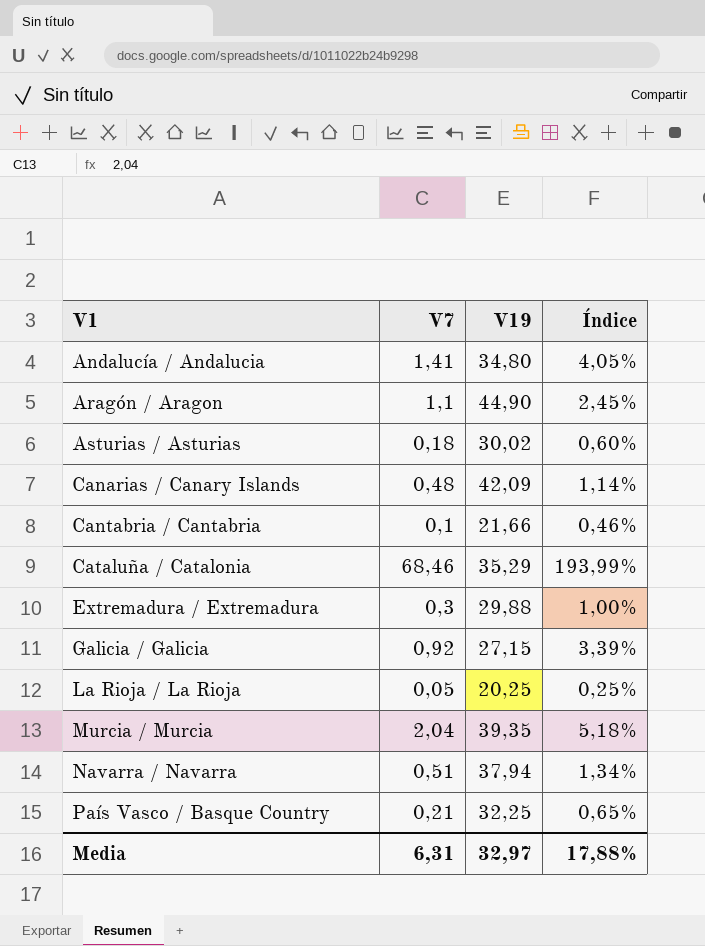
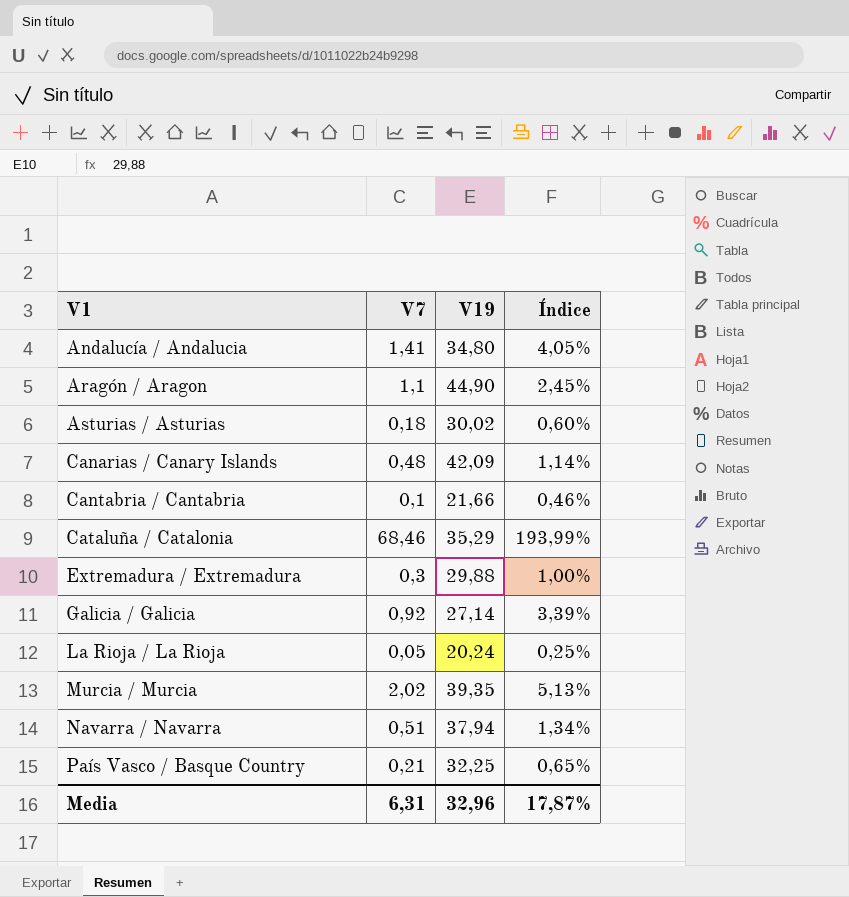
Galicia / Galicia | V19: 27,15 -> 27,14
La Rioja / La Rioja | V19: 20,25 -> 20,24
Murcia / Murcia | V7: 2,04 -> 2,02
Murcia / Murcia | Índice: 5,18% -> 5,13%
Media | V19: 32,97 -> 32,96
Media | Índice: 17,88% -> 17,87%

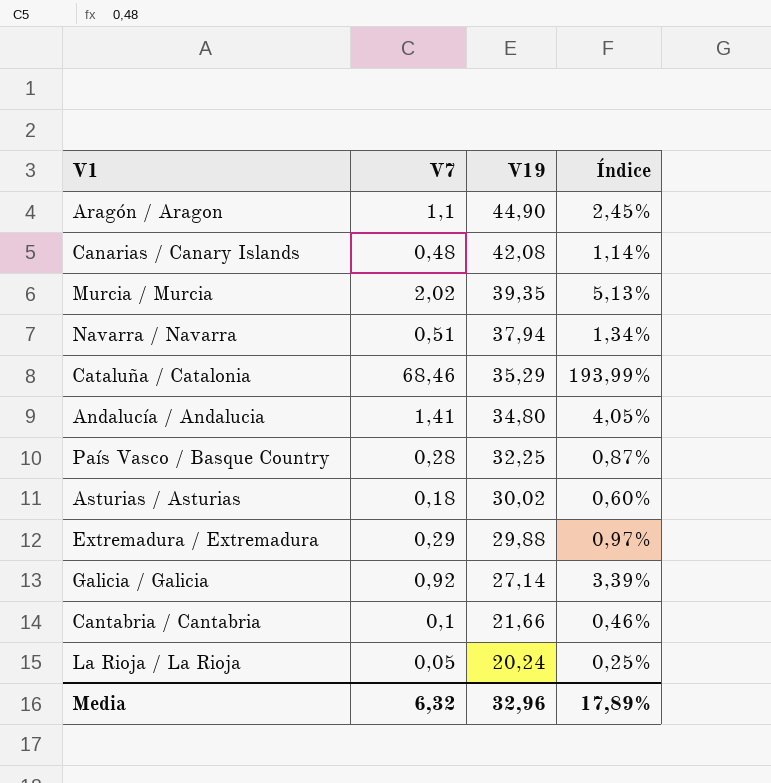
row order: V1 ascending -> V19 descending
Canarias / Canary Islands | V19: 42,09 -> 42,08
País Vasco / Basque Country | V7: 0,21 -> 0,28
País Vasco / Basque Country | Índice: 0,65% -> 0,87%
Extremadura / Extremadura | V7: 0,3 -> 0,29
Extremadura / Extremadura | Índice: 1,00% -> 0,97%
Media | V7: 6,31 -> 6,32
Media | Índice: 17,87% -> 17,89%

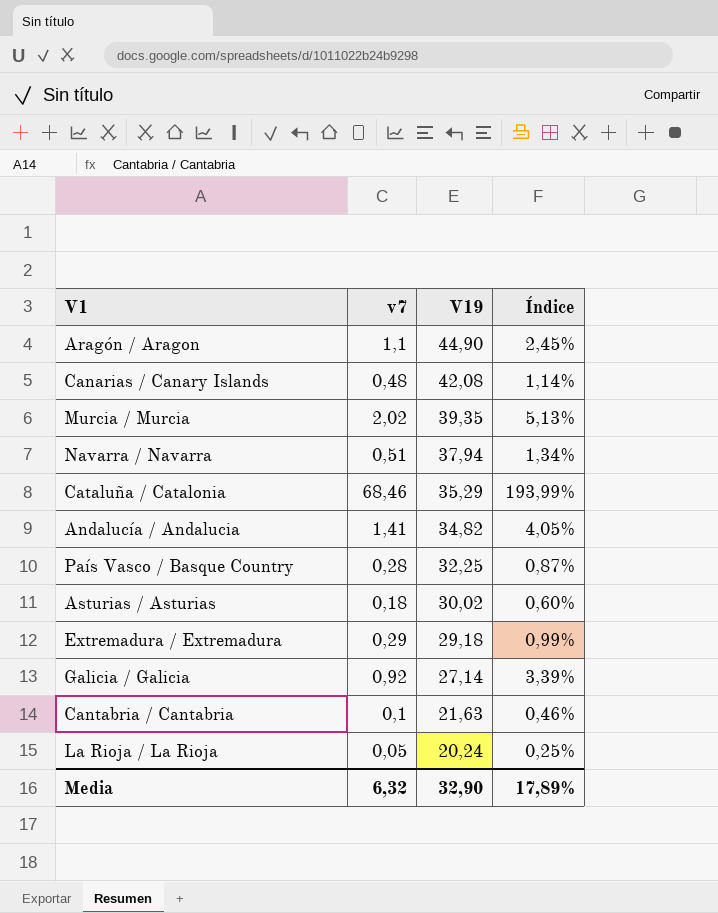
column name: V7 -> v7
Andalucía / Andalucia | V19: 34,80 -> 34,82
Extremadura / Extremadura | V19: 29,88 -> 29,18
Extremadura / Extremadura | Índice: 0,97% -> 0,99%
Cantabria / Cantabria | V19: 21,66 -> 21,63
Media | V19: 32,96 -> 32,90

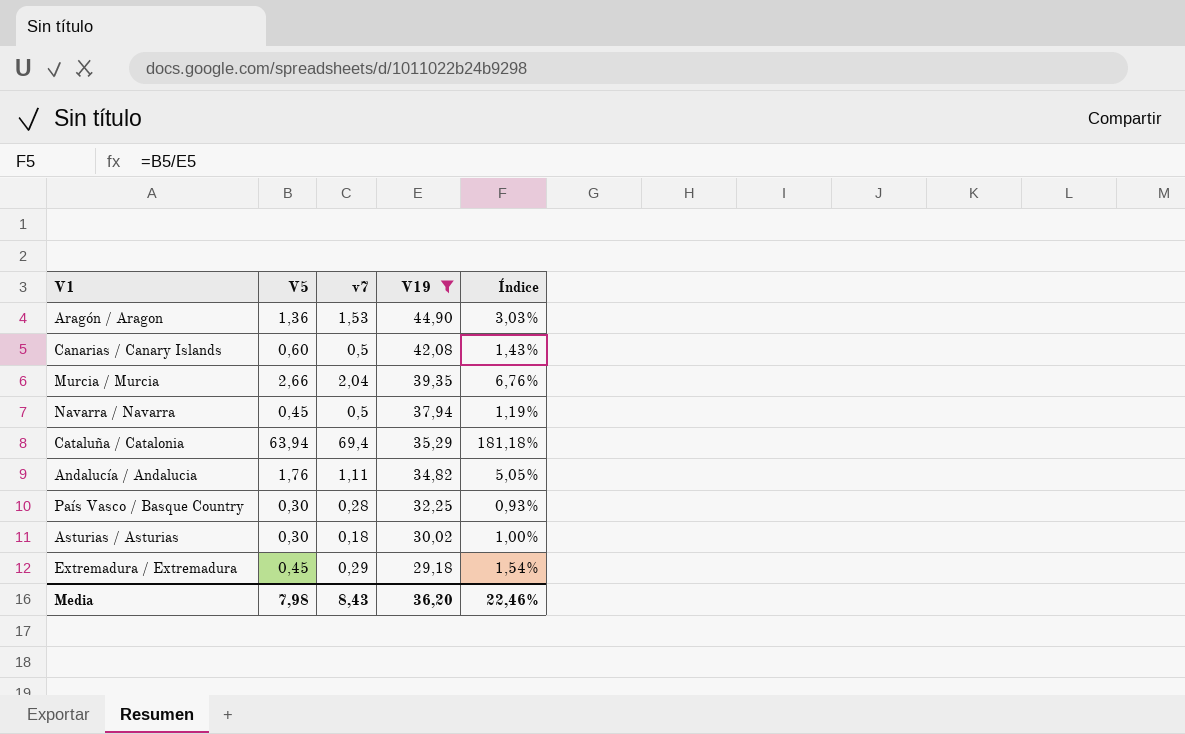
filter: none -> V19 >= 29,18
column V5 | position: none -> 2
column Índice | formula: [v7] / [V19] -> [V5] / [V19]
Aragón / Aragon | v7: 1,1 -> 1,53
Canarias / Canary Islands | v7: 0,48 -> 0,5
Murcia / Murcia | v7: 2,02 -> 2,04
Navarra / Navarra | v7: 0,51 -> 0,5
Cataluña / Catalonia | v7: 68,46 -> 69,4
Andalucía / Andalucia | v7: 1,41 -> 1,11
Media | v7: 6,32 -> 8,43
Media | V19: 32,90 -> 36,20
Media | Índice: 17,89% -> 22,46%

